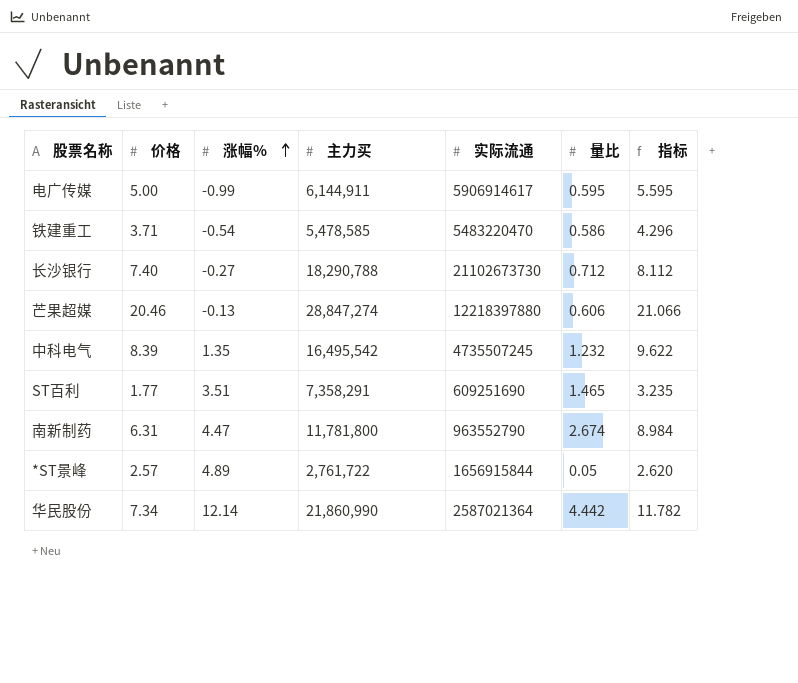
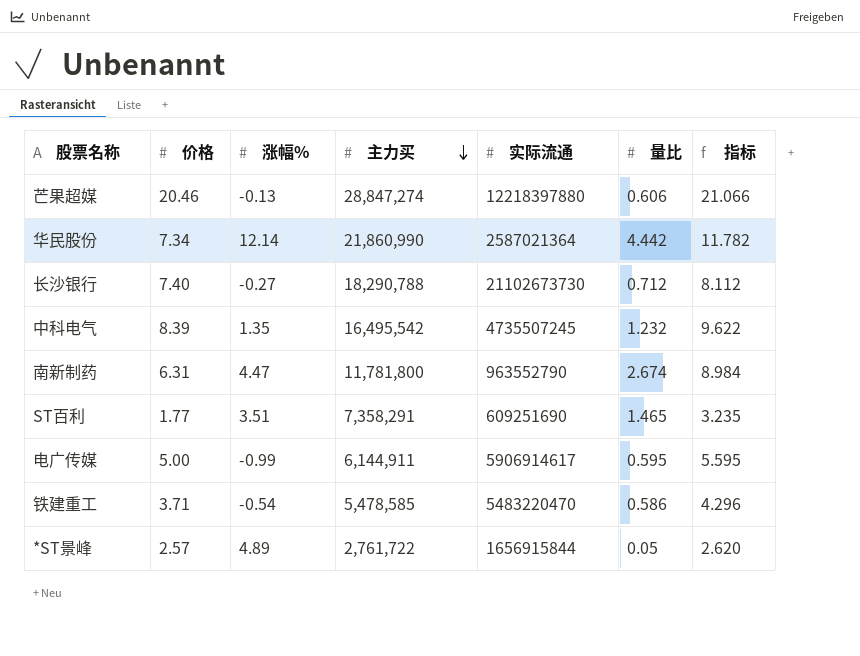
row order: 涨幅% ascending -> 主力买 descending

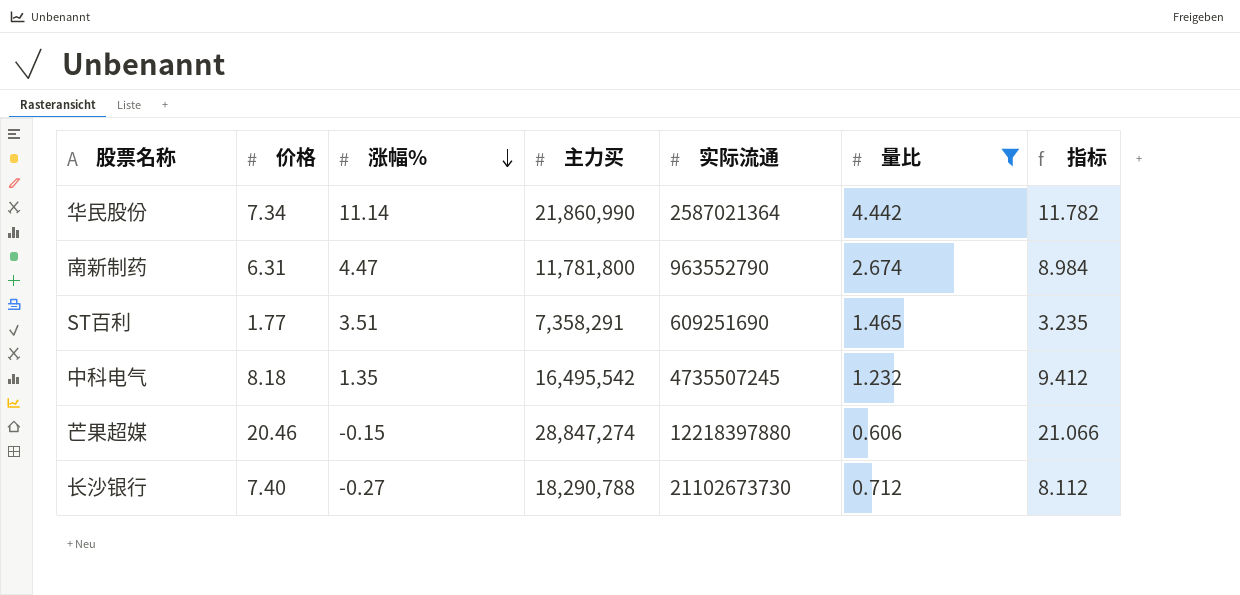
filter: none -> 量比 >= 0.606
row order: 主力买 descending -> 涨幅% descending
华民股份 | 涨幅%: 12.14 -> 11.14
中科电气 | 价格: 8.39 -> 8.18
中科电气 | 指标: 9.622 -> 9.412
芒果超媒 | 涨幅%: -0.13 -> -0.15

